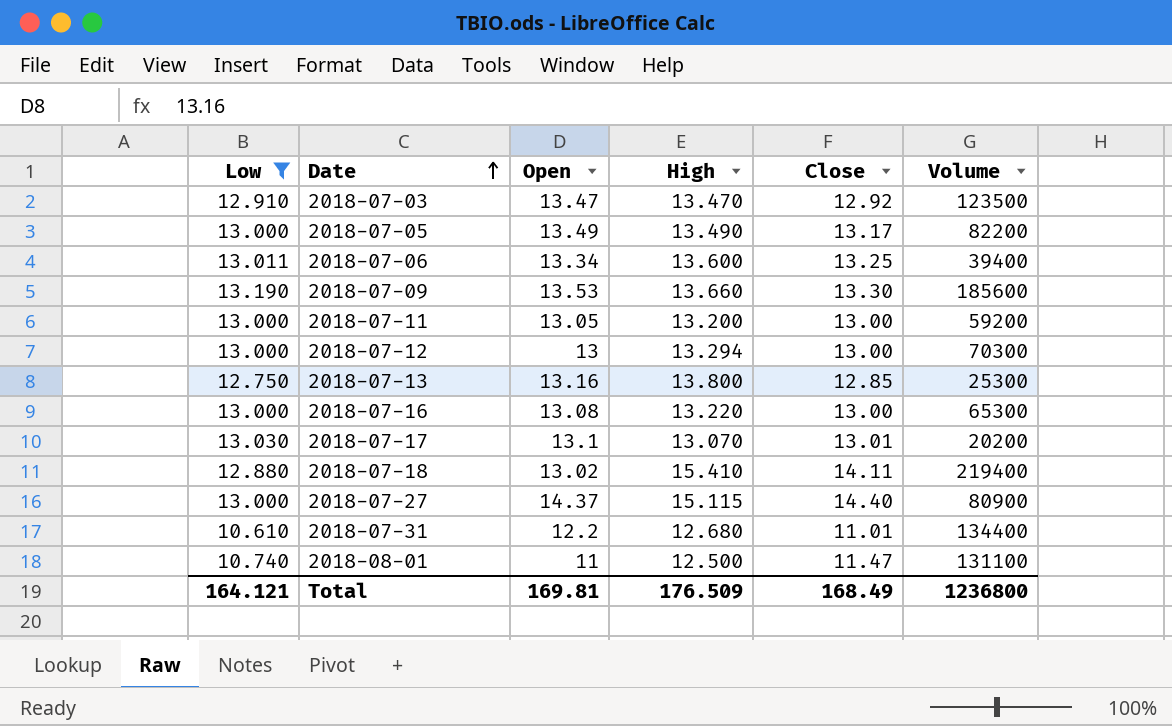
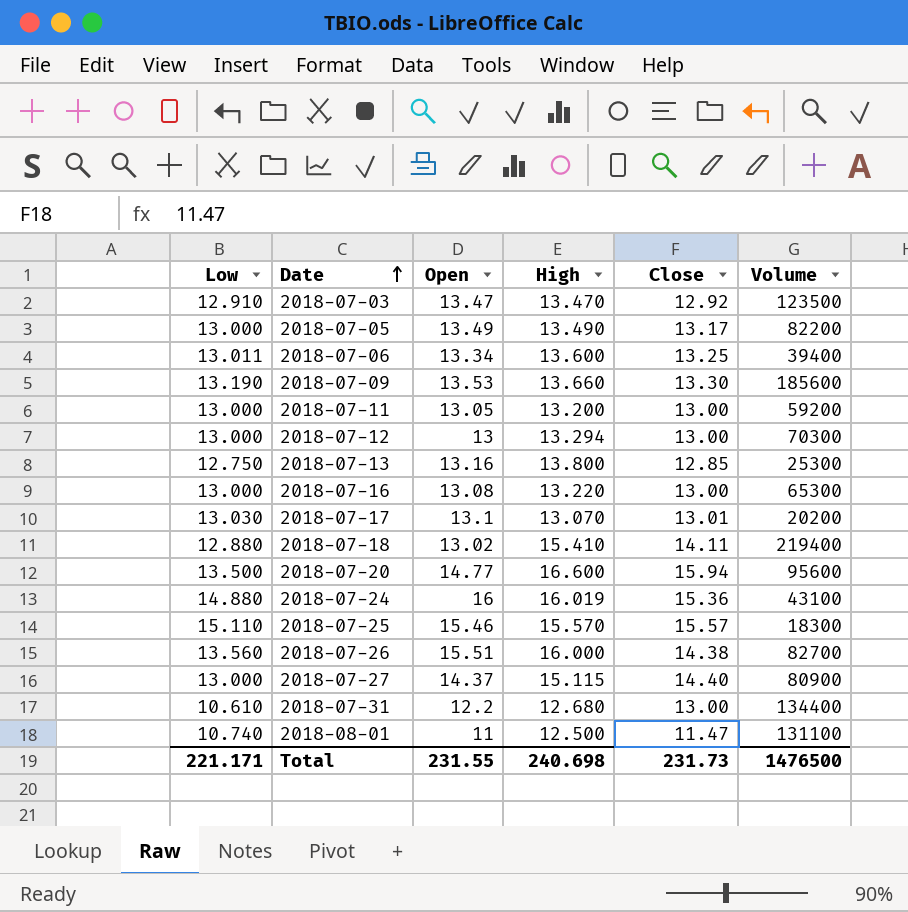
filter: Low <= 13.190 -> none
2018-07-31 | Close: 11.01 -> 13.00
Total | Low: 164.121 -> 221.171
Total | Open: 169.81 -> 231.55
Total | High: 176.509 -> 240.698
Total | Close: 168.49 -> 231.73
Total | Volume: 1236800 -> 1476500

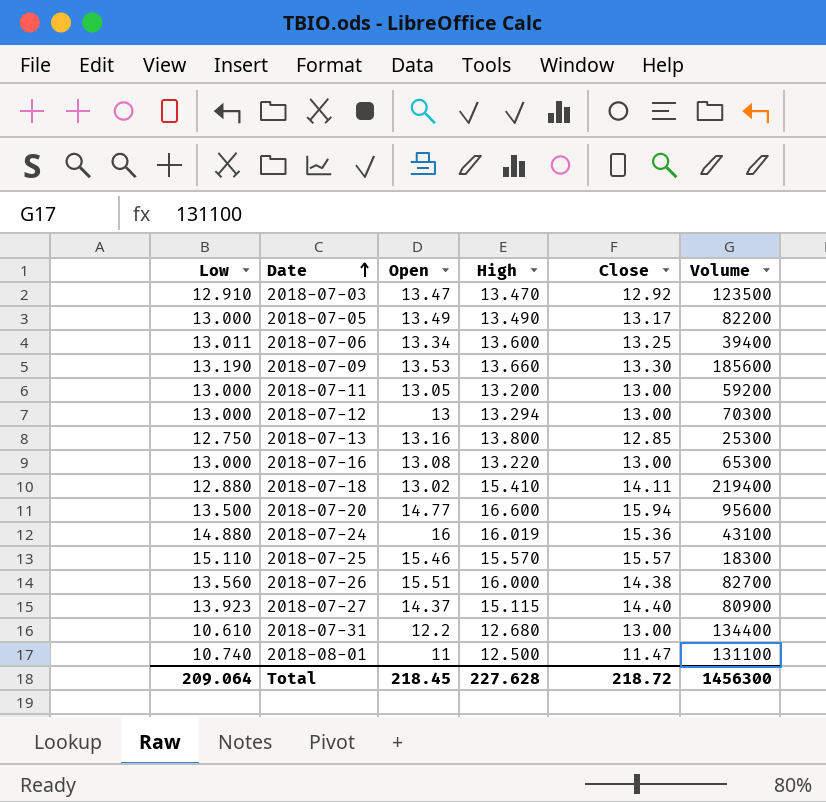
row 2018-07-17: 13.030 | 13.1 | 13.070 | 13.01 | 20200 -> none
2018-07-27 | Low: 13.000 -> 13.923
Total | Low: 221.171 -> 209.064
Total | Open: 231.55 -> 218.45
Total | High: 240.698 -> 227.628
Total | Close: 231.73 -> 218.72
Total | Volume: 1476500 -> 1456300

